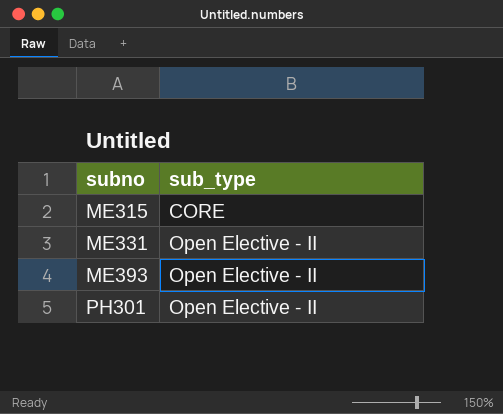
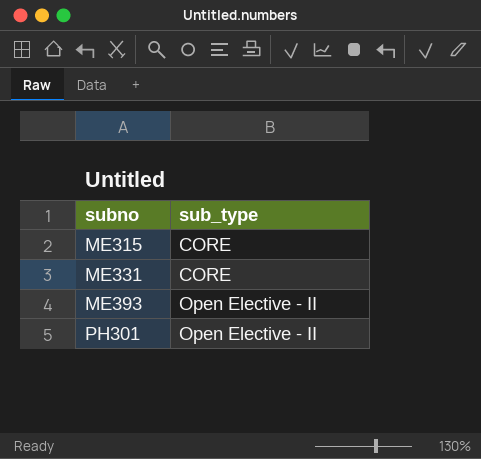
ME331 | sub_type: Open Elective - II -> CORE

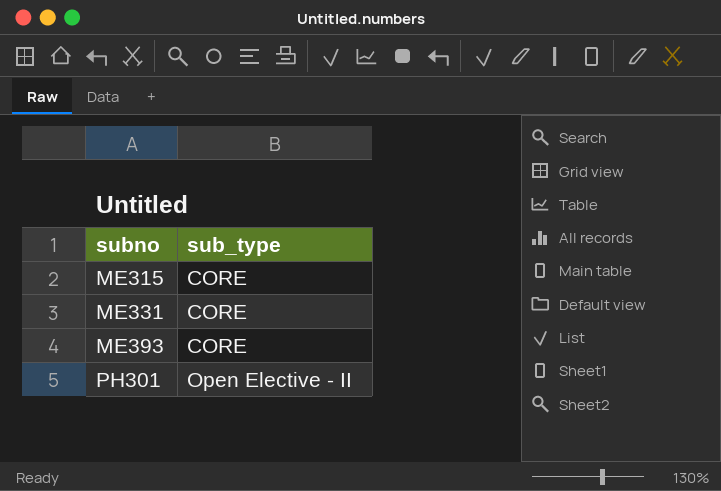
ME393 | sub_type: Open Elective - II -> CORE

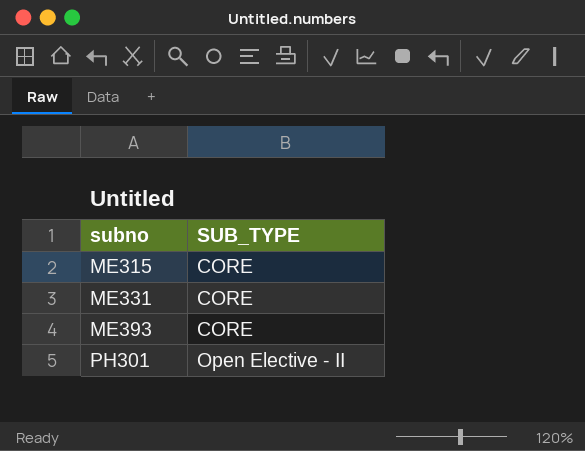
column name: sub_type -> SUB_TYPE

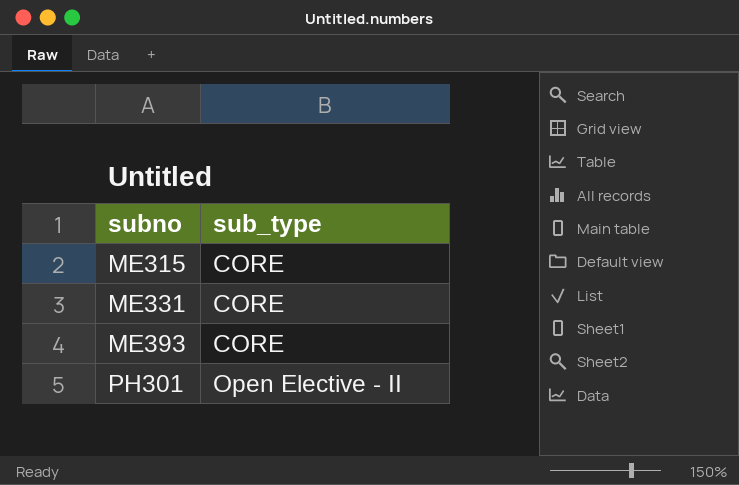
column name: SUB_TYPE -> sub_type

